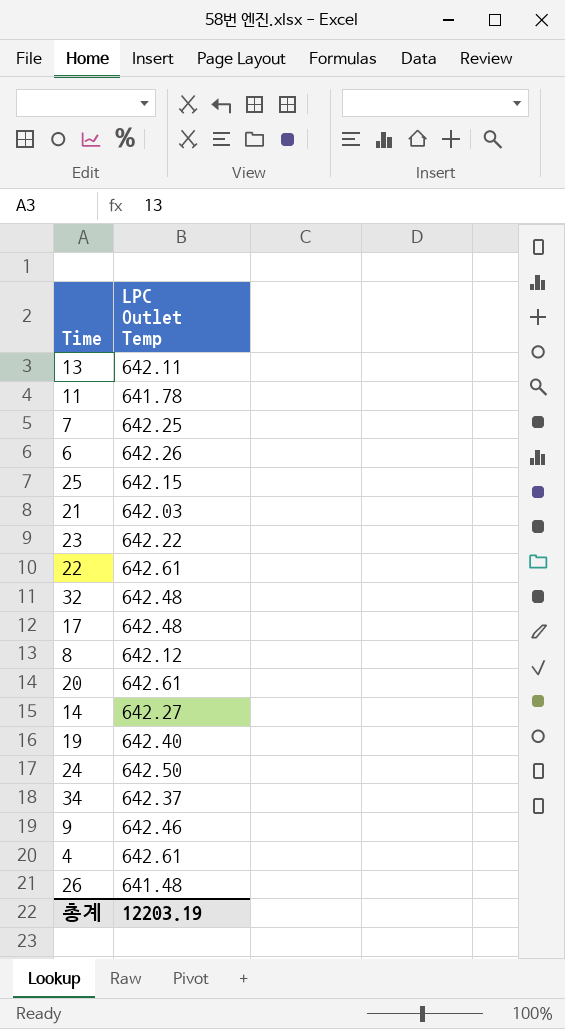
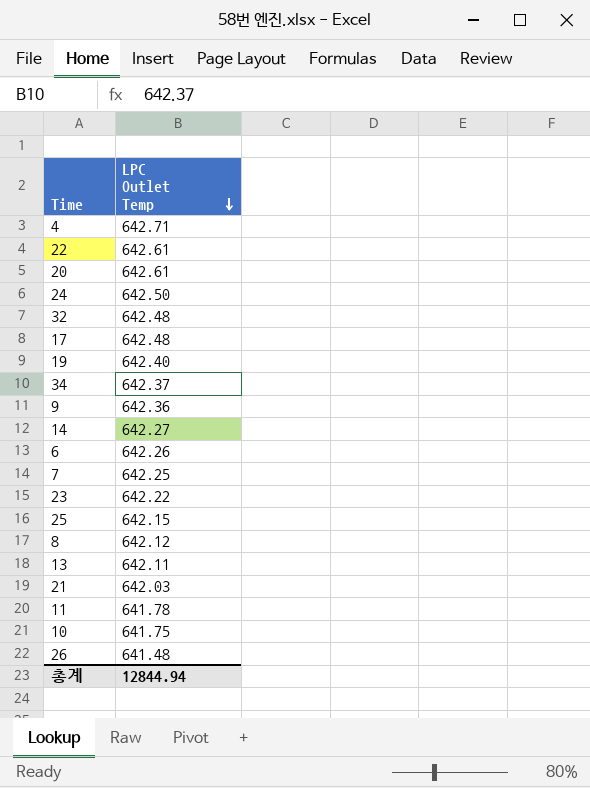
row order: none -> LPC Outlet Temp descending
4 | LPC Outlet Temp: 642.61 -> 642.71
9 | LPC Outlet Temp: 642.46 -> 642.36
row 10: none -> 641.75
총계 | LPC Outlet Temp: 12203.19 -> 12844.94

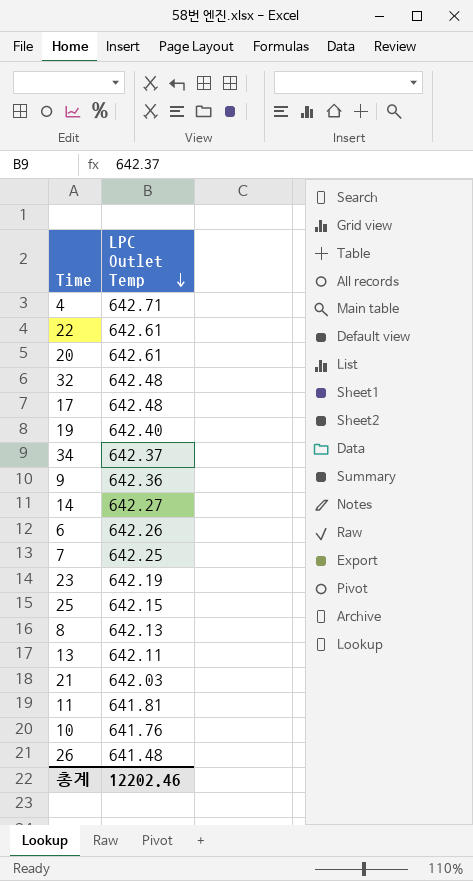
row 24: 642.50 -> none
23 | LPC Outlet Temp: 642.22 -> 642.19
8 | LPC Outlet Temp: 642.12 -> 642.13
11 | LPC Outlet Temp: 641.78 -> 641.81
10 | LPC Outlet Temp: 641.75 -> 641.76
총계 | LPC Outlet Temp: 12844.94 -> 12202.46

